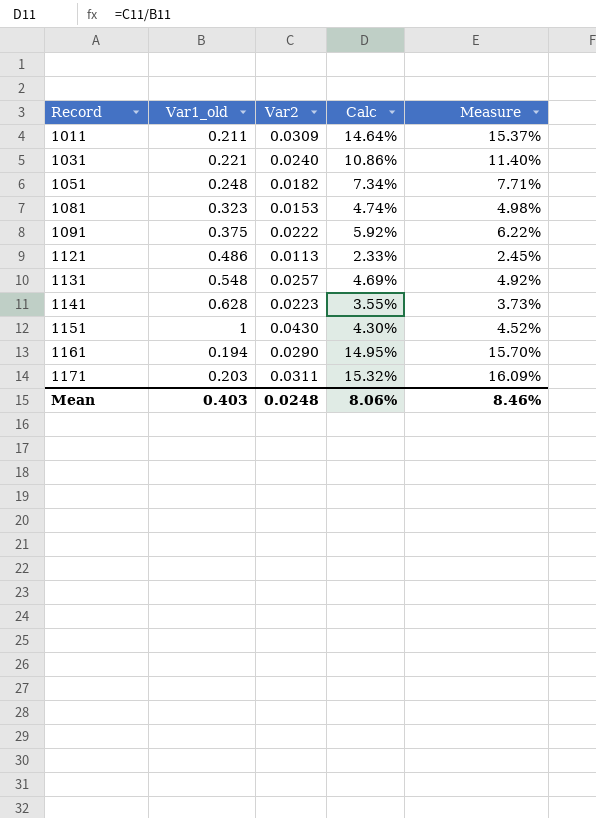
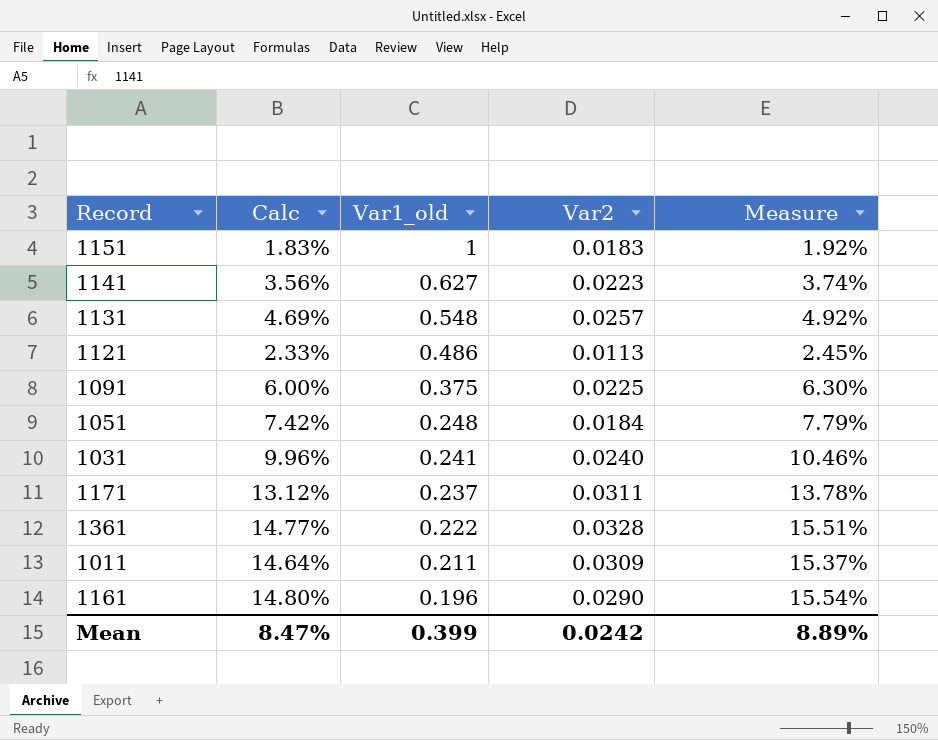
row order: Record ascending -> Var1_old descending
column Calc | position: 4 -> 2
row 1081: 0.323 | 0.0153 | 4.74% | 4.98% -> none
1151 | Calc: 4.30% -> 1.83%
1151 | Var2: 0.0430 -> 0.0183
1151 | Measure: 4.52% -> 1.92%
1141 | Calc: 3.55% -> 3.56%
1141 | Var1_old: 0.628 -> 0.627
1141 | Measure: 3.73% -> 3.74%
1091 | Calc: 5.92% -> 6.00%
1091 | Var2: 0.0222 -> 0.0225
1091 | Measure: 6.22% -> 6.30%
1051 | Calc: 7.34% -> 7.42%
1051 | Var2: 0.0182 -> 0.0184
1051 | Measure: 7.71% -> 7.79%
1031 | Calc: 10.86% -> 9.96%
1031 | Var1_old: 0.221 -> 0.241
1031 | Measure: 11.40% -> 10.46%
1171 | Calc: 15.32% -> 13.12%
1171 | Var1_old: 0.203 -> 0.237
1171 | Measure: 16.09% -> 13.78%
row 1361: none -> 14.77% | 0.222 | 0.0328 | 15.51%
1161 | Calc: 14.95% -> 14.80%
1161 | Var1_old: 0.194 -> 0.196
1161 | Measure: 15.70% -> 15.54%
Mean | Calc: 8.06% -> 8.47%
Mean | Var1_old: 0.403 -> 0.399
Mean | Var2: 0.0248 -> 0.0242
Mean | Measure: 8.46% -> 8.89%

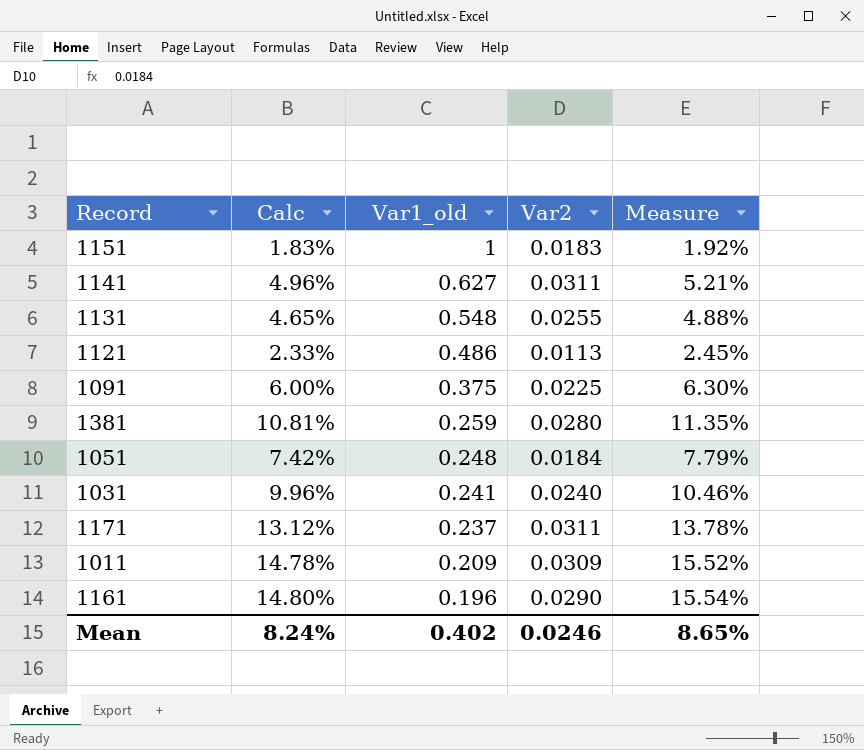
row 1361: 14.77% | 0.222 | 0.0328 | 15.51% -> none
1141 | Calc: 3.56% -> 4.96%
1141 | Var2: 0.0223 -> 0.0311
1141 | Measure: 3.74% -> 5.21%
1131 | Calc: 4.69% -> 4.65%
1131 | Var2: 0.0257 -> 0.0255
1131 | Measure: 4.92% -> 4.88%
row 1381: none -> 10.81% | 0.259 | 0.0280 | 11.35%
1011 | Calc: 14.64% -> 14.78%
1011 | Var1_old: 0.211 -> 0.209
1011 | Measure: 15.37% -> 15.52%
Mean | Calc: 8.47% -> 8.24%
Mean | Var1_old: 0.399 -> 0.402
Mean | Var2: 0.0242 -> 0.0246
Mean | Measure: 8.89% -> 8.65%

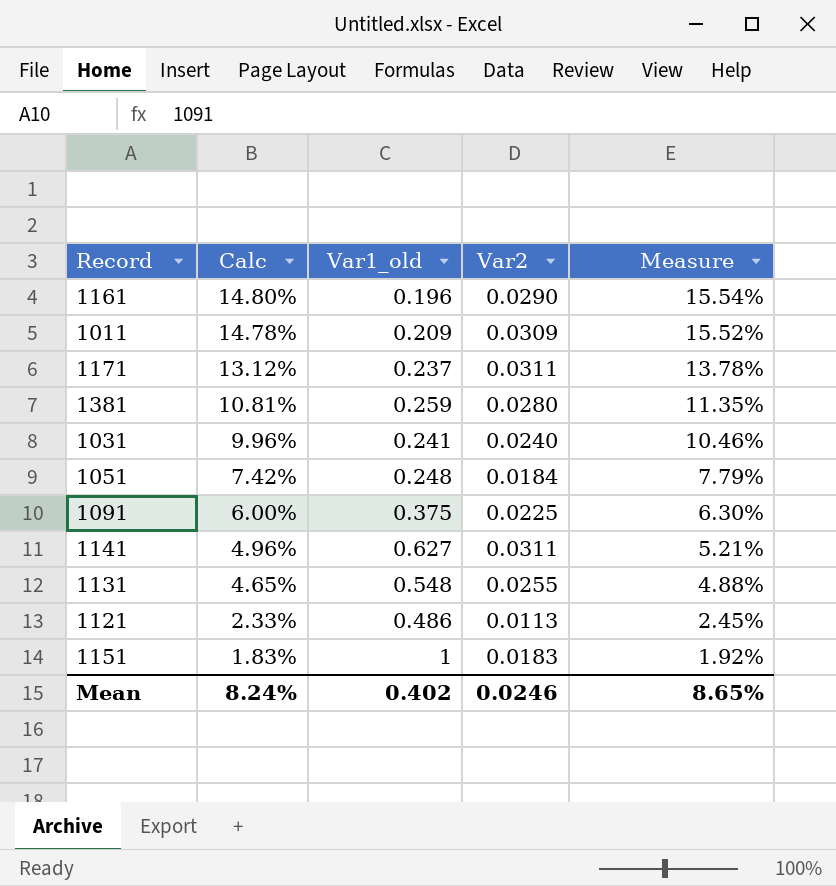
row order: Var1_old descending -> Calc descending

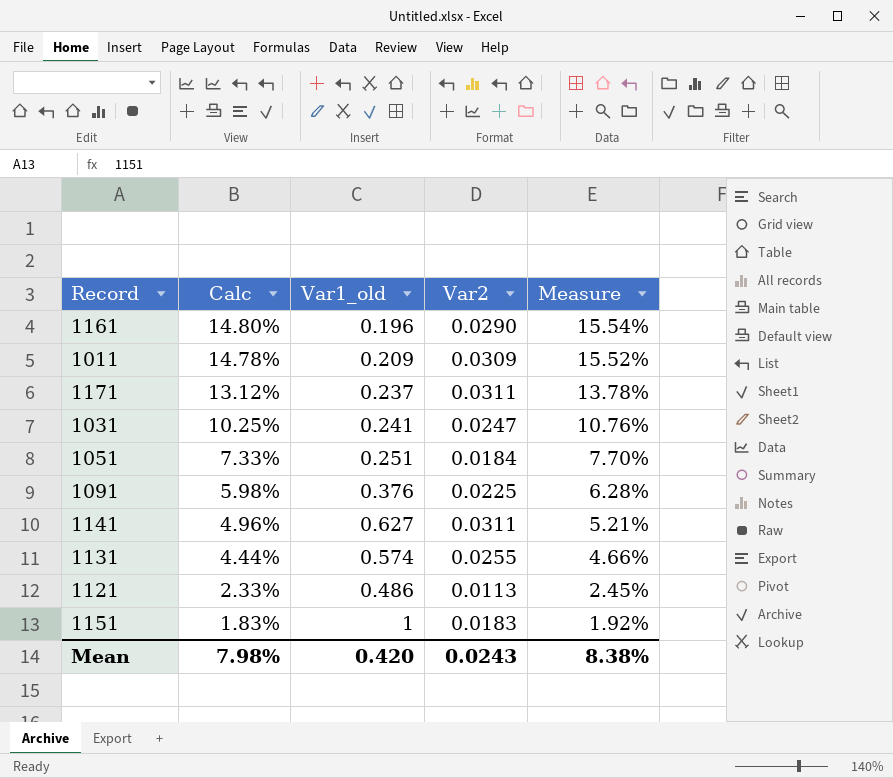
row 1381: 10.81% | 0.259 | 0.0280 | 11.35% -> none
1031 | Calc: 9.96% -> 10.25%
1031 | Var2: 0.0240 -> 0.0247
1031 | Measure: 10.46% -> 10.76%
1051 | Calc: 7.42% -> 7.33%
1051 | Var1_old: 0.248 -> 0.251
1051 | Measure: 7.79% -> 7.70%
1091 | Calc: 6.00% -> 5.98%
1091 | Var1_old: 0.375 -> 0.376
1091 | Measure: 6.30% -> 6.28%
1131 | Calc: 4.65% -> 4.44%
1131 | Var1_old: 0.548 -> 0.574
1131 | Measure: 4.88% -> 4.66%
Mean | Calc: 8.24% -> 7.98%
Mean | Var1_old: 0.402 -> 0.420
Mean | Var2: 0.0246 -> 0.0243
Mean | Measure: 8.65% -> 8.38%

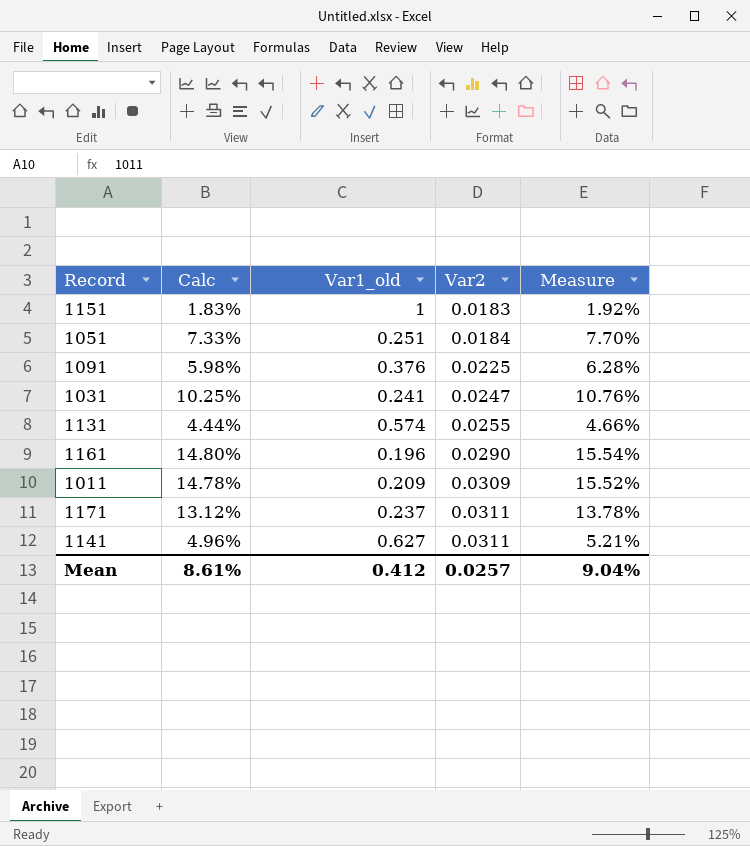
row order: Calc descending -> Var2 ascending
row 1121: 2.33% | 0.486 | 0.0113 | 2.45% -> none
Mean | Calc: 7.98% -> 8.61%
Mean | Var1_old: 0.420 -> 0.412
Mean | Var2: 0.0243 -> 0.0257
Mean | Measure: 8.38% -> 9.04%

